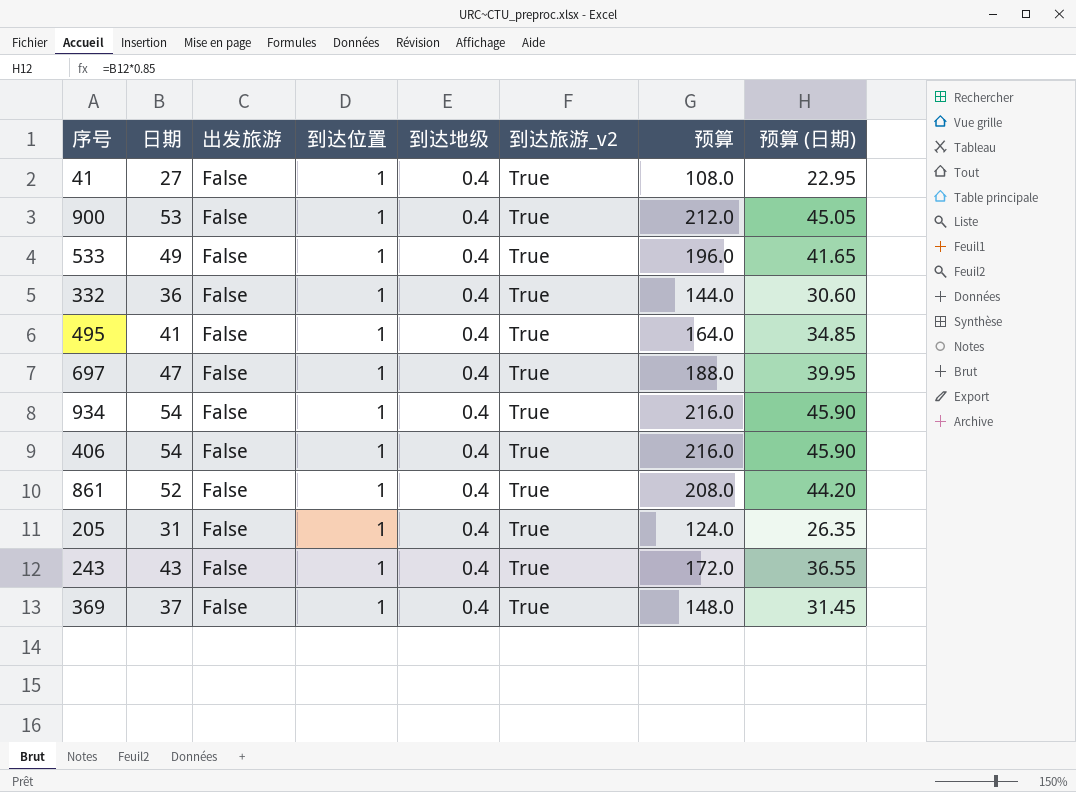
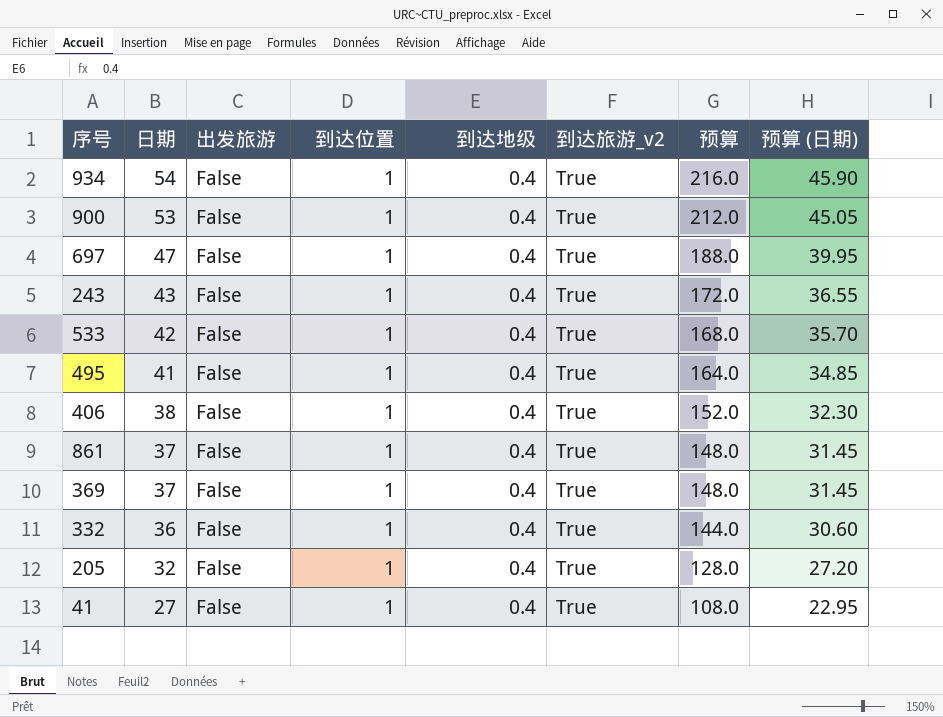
row order: none -> 日期 descending
533 | 日期: 49 -> 42
533 | 预算: 196.0 -> 168.0
533 | 预算 (日期): 41.65 -> 35.70
406 | 日期: 54 -> 38
406 | 预算: 216.0 -> 152.0
406 | 预算 (日期): 45.90 -> 32.30
861 | 日期: 52 -> 37
861 | 预算: 208.0 -> 148.0
861 | 预算 (日期): 44.20 -> 31.45
205 | 日期: 31 -> 32
205 | 预算: 124.0 -> 128.0
205 | 预算 (日期): 26.35 -> 27.20

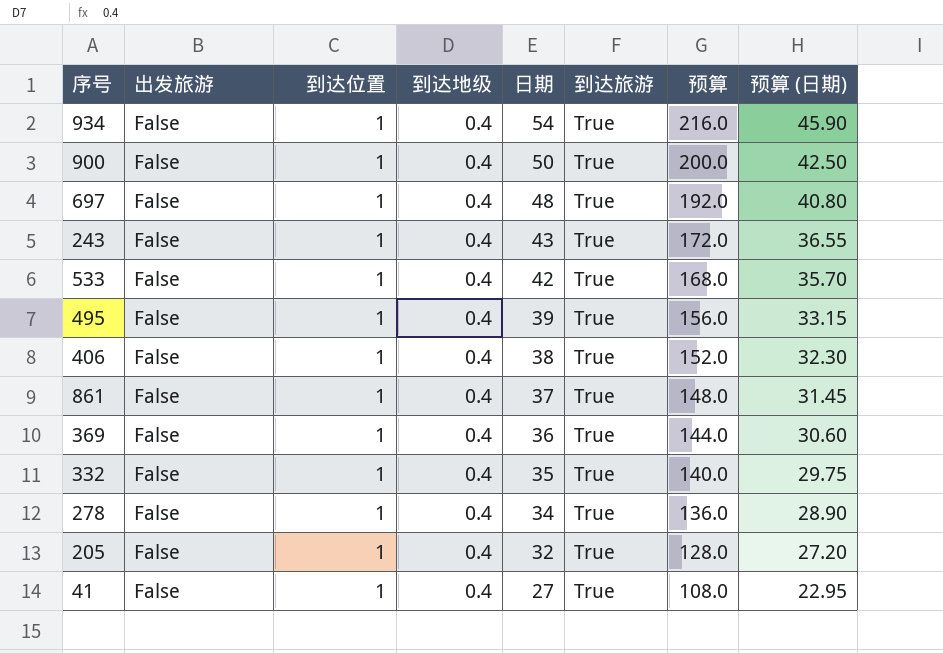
column 日期 | position: 2 -> 5
column name: 到达旅游_v2 -> 到达旅游
900 | 日期: 53 -> 50
900 | 预算: 212.0 -> 200.0
900 | 预算 (日期): 45.05 -> 42.50
697 | 日期: 47 -> 48
697 | 预算: 188.0 -> 192.0
697 | 预算 (日期): 39.95 -> 40.80
495 | 日期: 41 -> 39
495 | 预算: 164.0 -> 156.0
495 | 预算 (日期): 34.85 -> 33.15
369 | 日期: 37 -> 36
369 | 预算: 148.0 -> 144.0
369 | 预算 (日期): 31.45 -> 30.60
332 | 日期: 36 -> 35
332 | 预算: 144.0 -> 140.0
332 | 预算 (日期): 30.60 -> 29.75
row 278: none -> False | 1 | 0.4 | 34 | True | 136.0 | 28.90

